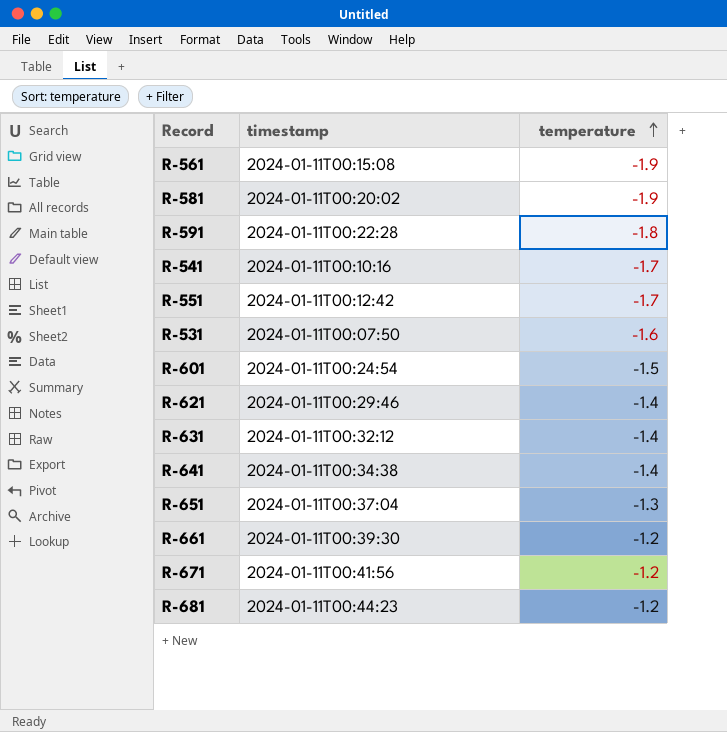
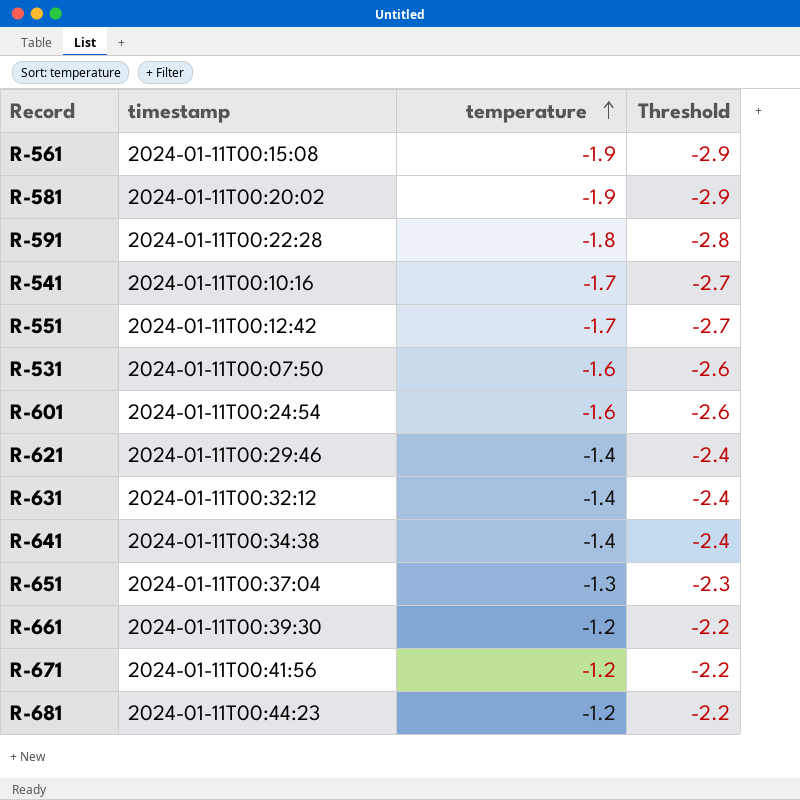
column Threshold | formula: none -> [temperature] - 1
R-601 | temperature: -1.5 -> -1.6

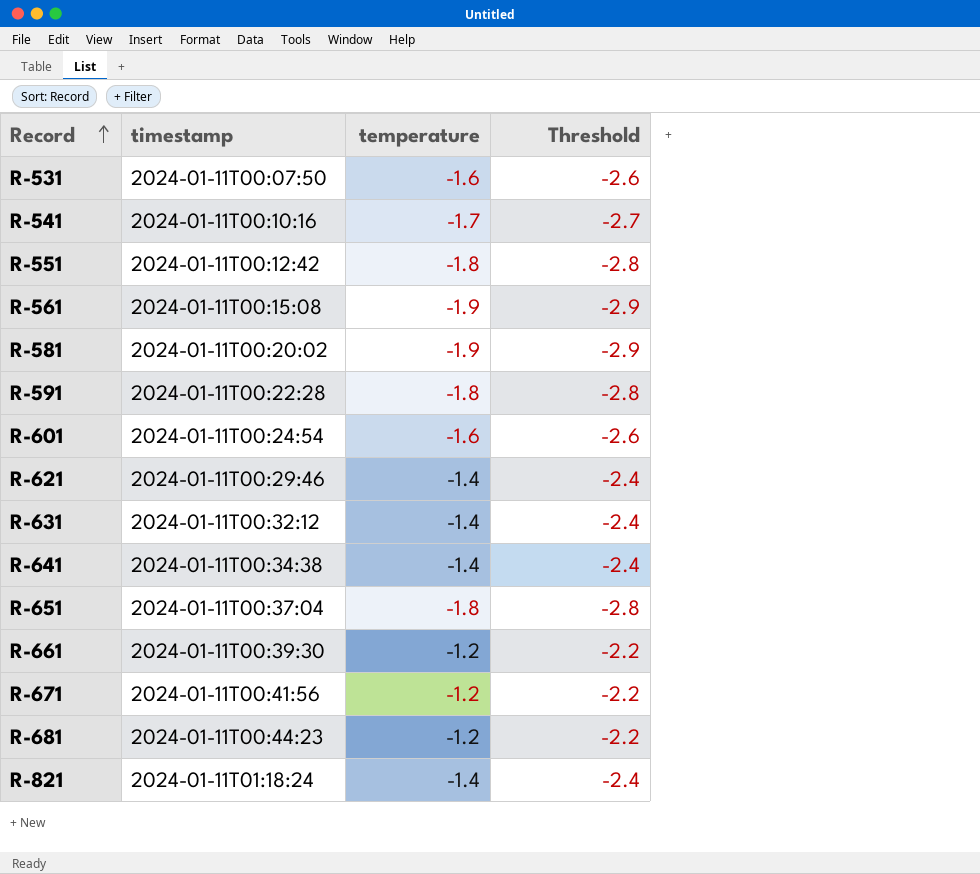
row order: temperature ascending -> Record ascending
R-551 | temperature: -1.7 -> -1.8
R-551 | Threshold: -2.7 -> -2.8
R-651 | temperature: -1.3 -> -1.8
R-651 | Threshold: -2.3 -> -2.8
row R-821: none -> 2024-01-11T01:18:24 | -1.4 | -2.4

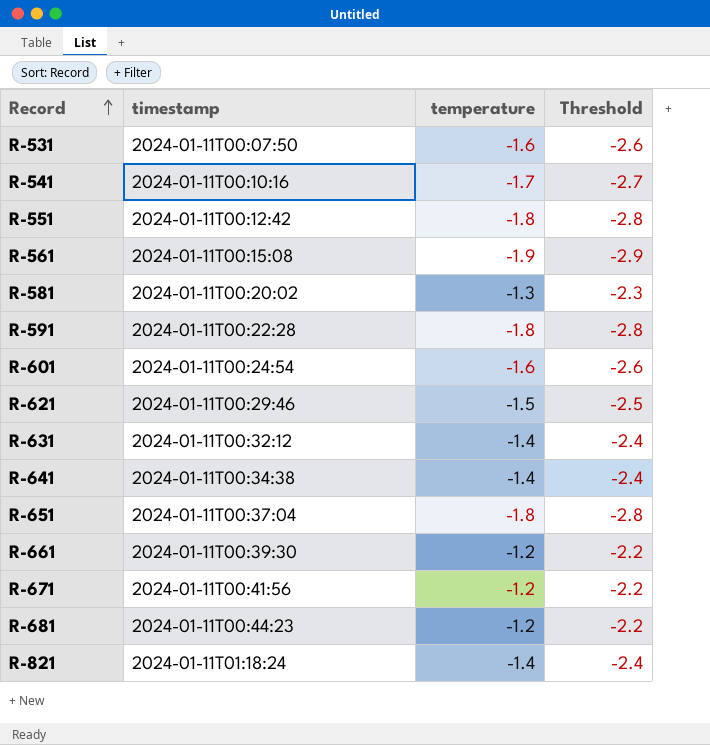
R-581 | temperature: -1.9 -> -1.3
R-581 | Threshold: -2.9 -> -2.3
R-621 | temperature: -1.4 -> -1.5
R-621 | Threshold: -2.4 -> -2.5

